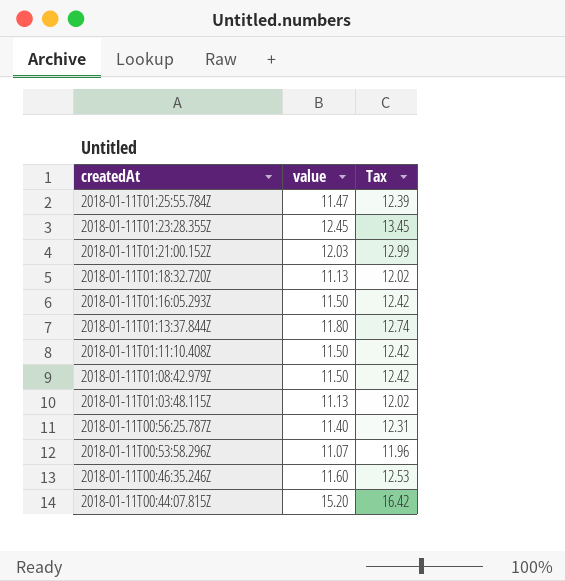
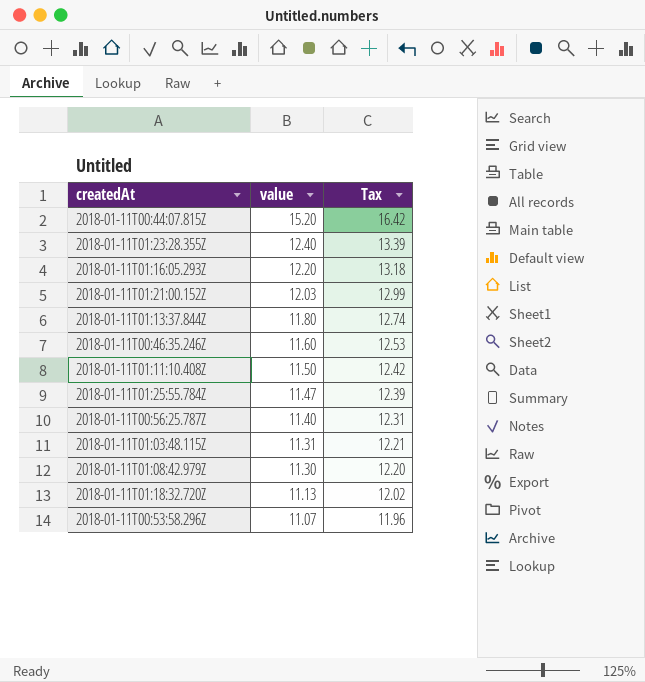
row order: createdAt descending -> value descending
2018-01-11T01:23:28.355Z | value: 12.45 -> 12.40
2018-01-11T01:23:28.355Z | Tax: 13.45 -> 13.39
2018-01-11T01:16:05.293Z | value: 11.50 -> 12.20
2018-01-11T01:16:05.293Z | Tax: 12.42 -> 13.18
2018-01-11T01:03:48.115Z | value: 11.13 -> 11.31
2018-01-11T01:03:48.115Z | Tax: 12.02 -> 12.21
2018-01-11T01:08:42.979Z | value: 11.50 -> 11.30
2018-01-11T01:08:42.979Z | Tax: 12.42 -> 12.20

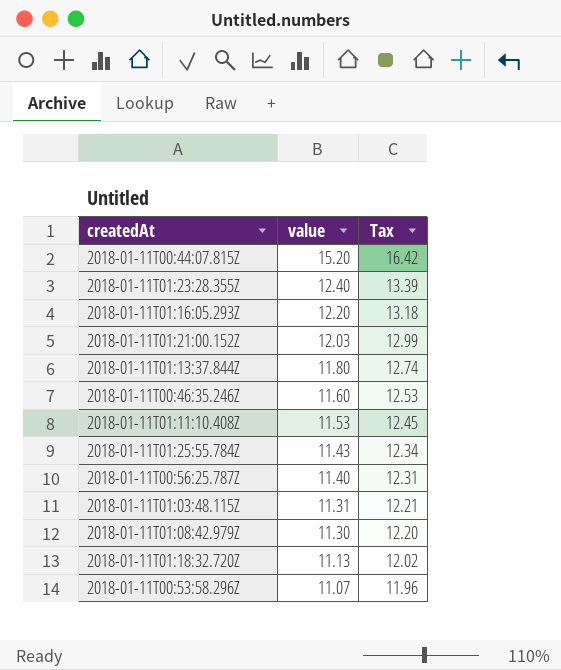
2018-01-11T01:11:10.408Z | value: 11.50 -> 11.53
2018-01-11T01:11:10.408Z | Tax: 12.42 -> 12.45
2018-01-11T01:25:55.784Z | value: 11.47 -> 11.43
2018-01-11T01:25:55.784Z | Tax: 12.39 -> 12.34

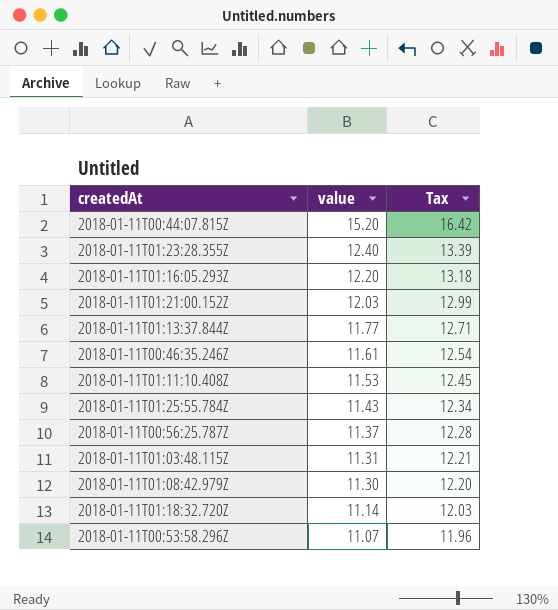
2018-01-11T01:13:37.844Z | value: 11.80 -> 11.77
2018-01-11T01:13:37.844Z | Tax: 12.74 -> 12.71
2018-01-11T00:46:35.246Z | value: 11.60 -> 11.61
2018-01-11T00:46:35.246Z | Tax: 12.53 -> 12.54
2018-01-11T00:56:25.787Z | value: 11.40 -> 11.37
2018-01-11T00:56:25.787Z | Tax: 12.31 -> 12.28
2018-01-11T01:18:32.720Z | value: 11.13 -> 11.14
2018-01-11T01:18:32.720Z | Tax: 12.02 -> 12.03

